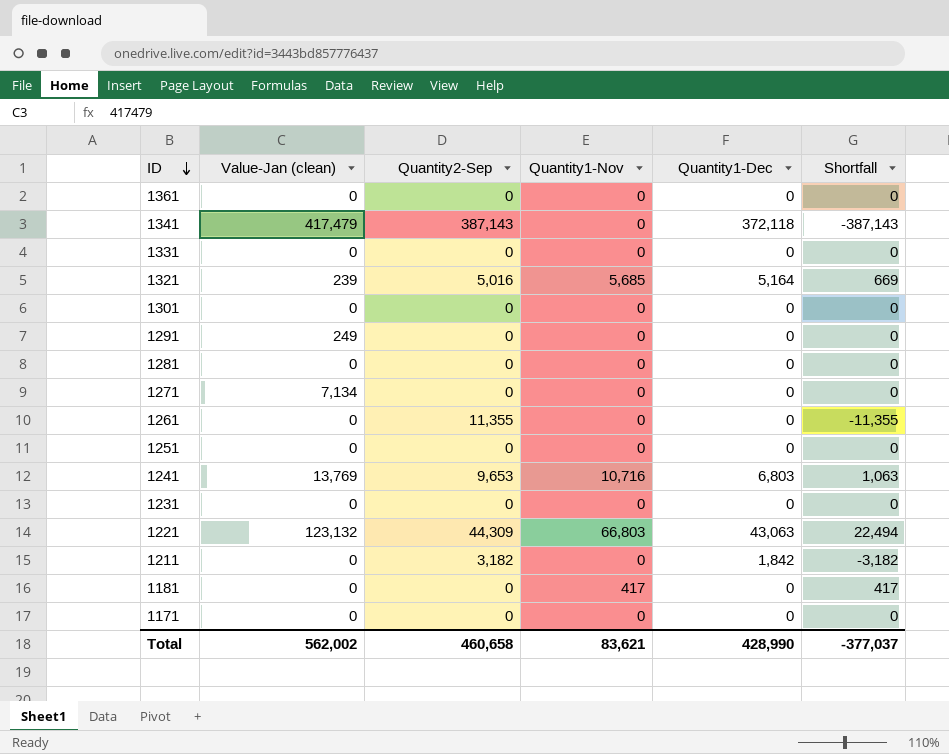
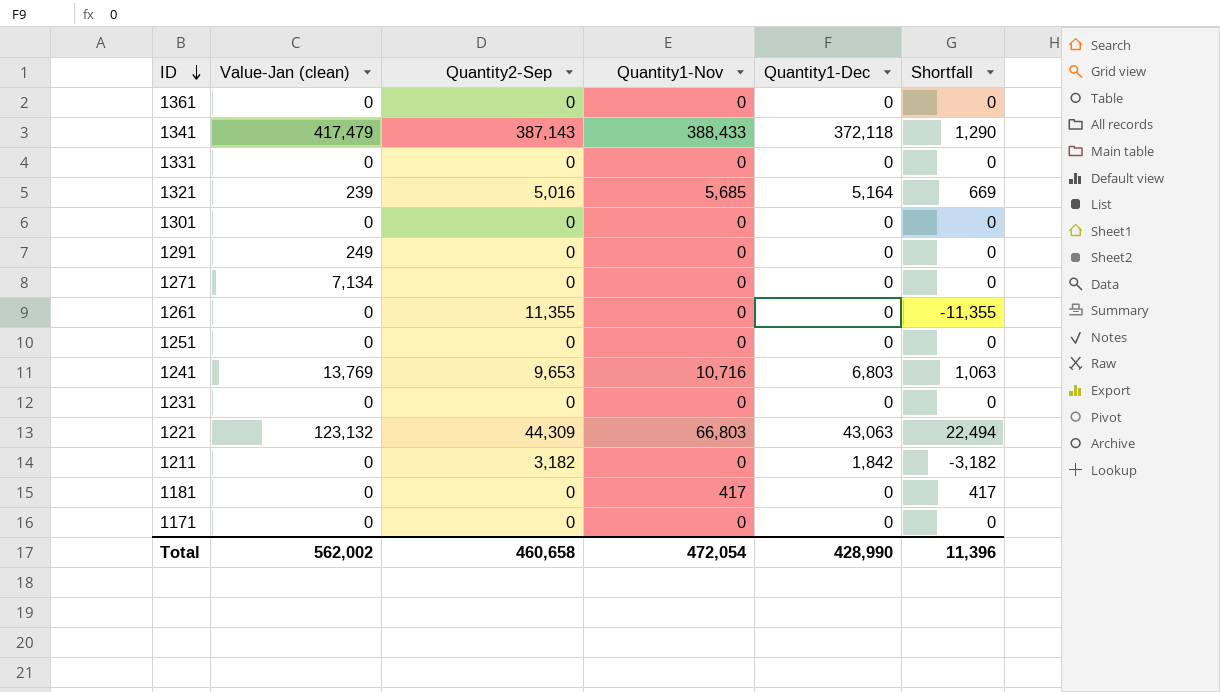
row 1281: 0 | 0 | 0 | 0 | 0 -> none
1341 | Quantity1-Nov: 0 -> 388,433
1341 | Shortfall: -387,143 -> 1,290
Total | Quantity1-Nov: 83,621 -> 472,054
Total | Shortfall: -377,037 -> 11,396

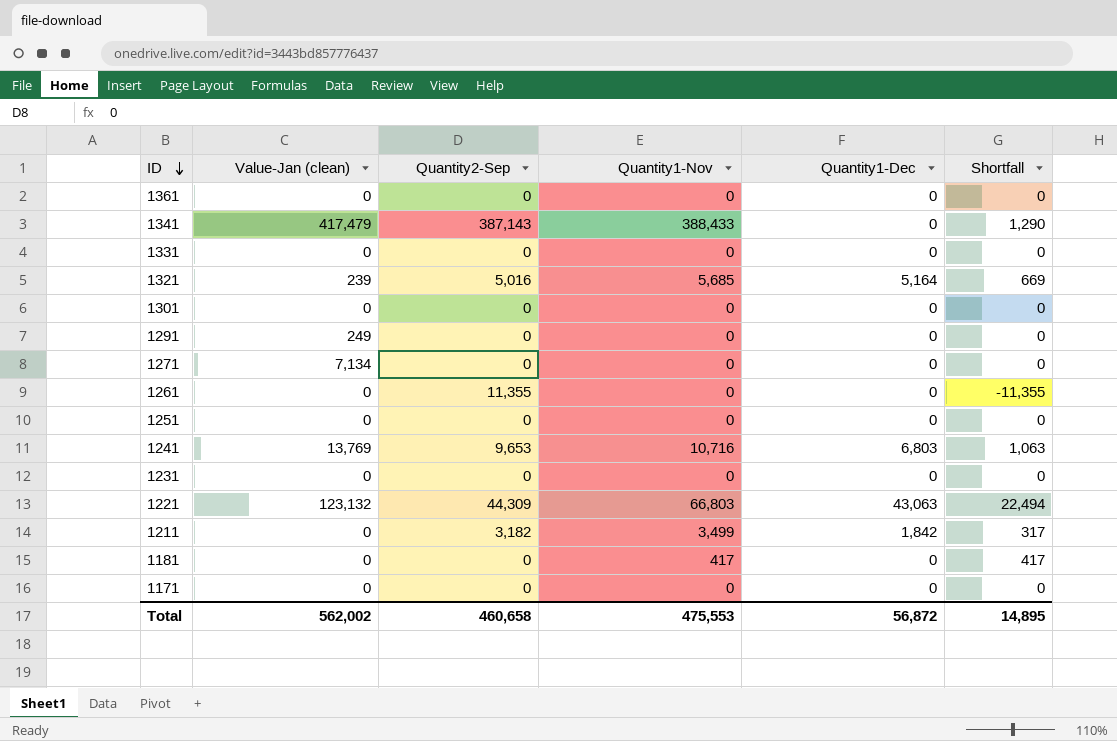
1341 | Quantity1-Dec: 372,118 -> 0
1211 | Quantity1-Nov: 0 -> 3,499
1211 | Shortfall: -3,182 -> 317
Total | Quantity1-Nov: 472,054 -> 475,553
Total | Quantity1-Dec: 428,990 -> 56,872
Total | Shortfall: 11,396 -> 14,895

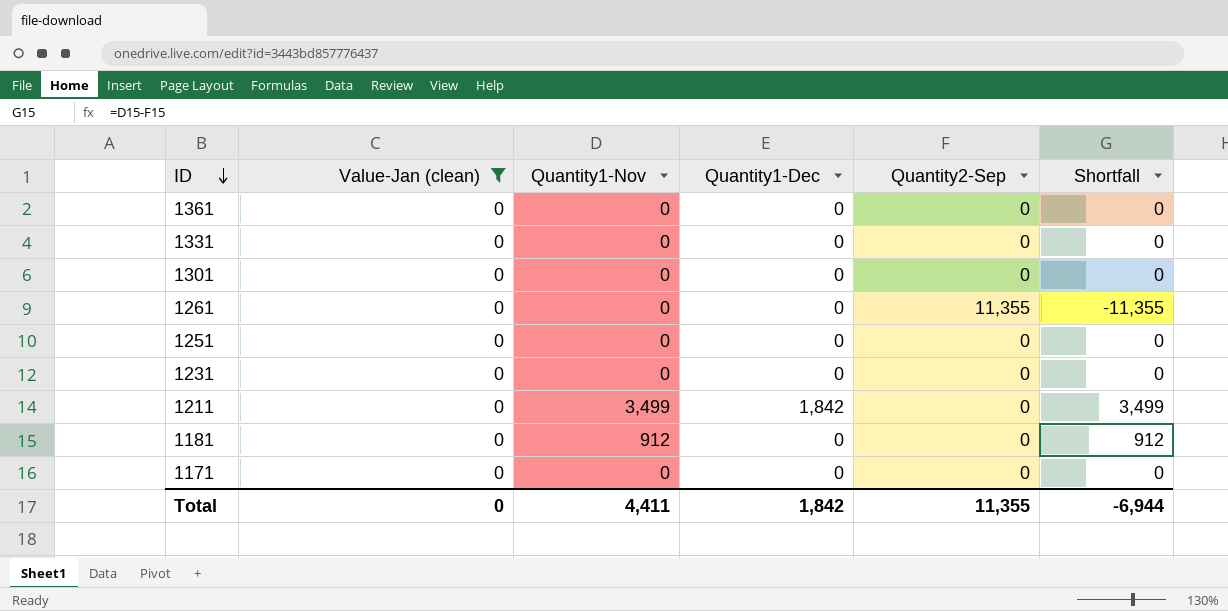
filter: none -> Value-Jan (clean) = 0
column Quantity2-Sep | position: 3 -> 5
1211 | Quantity2-Sep: 3,182 -> 0
1211 | Shortfall: 317 -> 3,499
1181 | Quantity1-Nov: 417 -> 912
1181 | Shortfall: 417 -> 912
Total | Value-Jan (clean): 562,002 -> 0
Total | Quantity1-Nov: 475,553 -> 4,411
Total | Quantity1-Dec: 56,872 -> 1,842
Total | Quantity2-Sep: 460,658 -> 11,355
Total | Shortfall: 14,895 -> -6,944

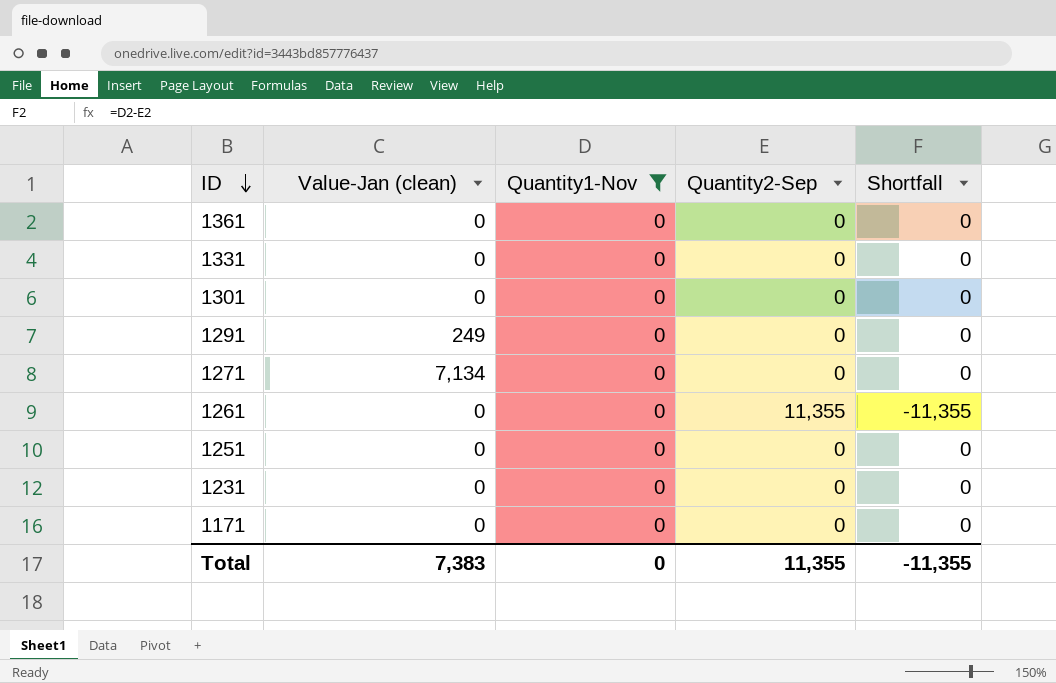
filter: Value-Jan (clean) = 0 -> Quantity1-Nov = 0
column Quantity1-Dec | position: 4 -> none
Total | Value-Jan (clean): 0 -> 7,383
Total | Quantity1-Nov: 4,411 -> 0
Total | Shortfall: -6,944 -> -11,355

